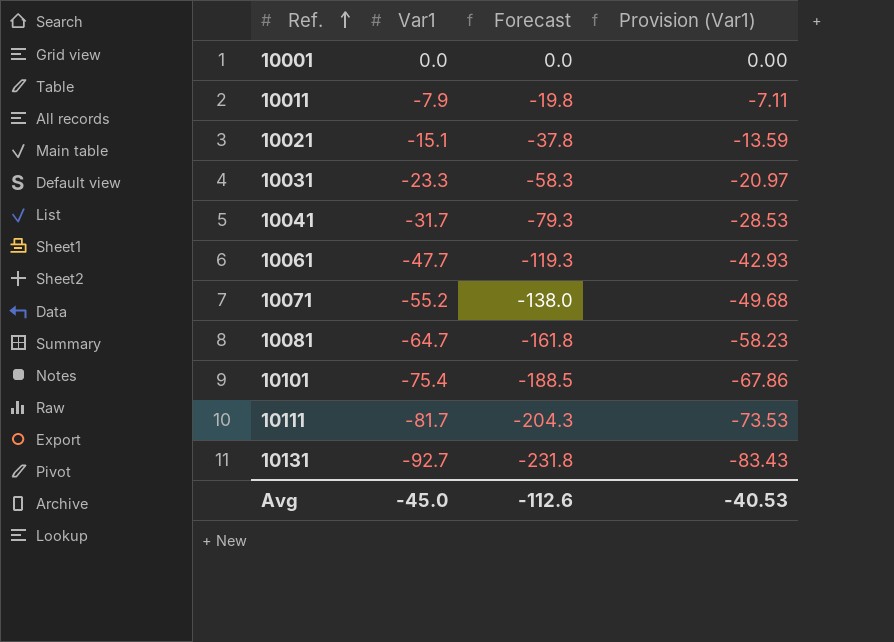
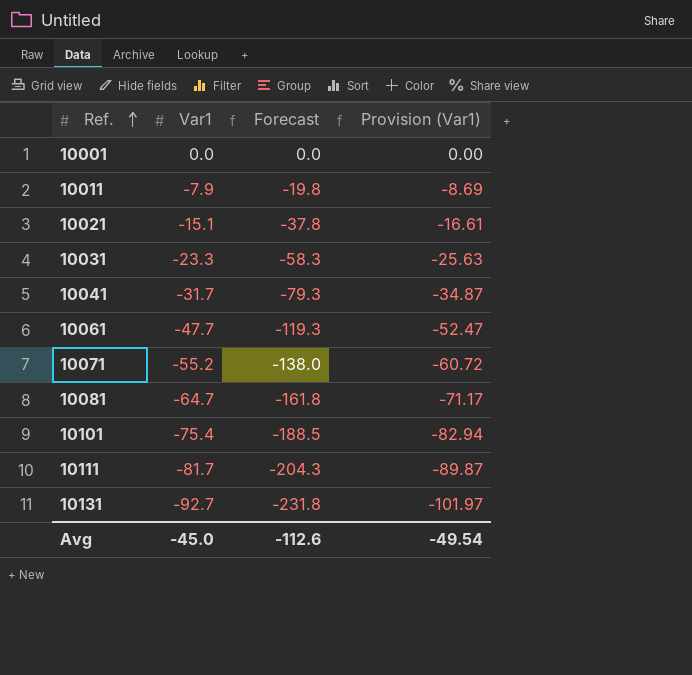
column Provision (Var1) | formula: [Var1] * 0.9 -> [Var1] * 1.1
Avg | Provision (Var1): -40.53 -> -49.54

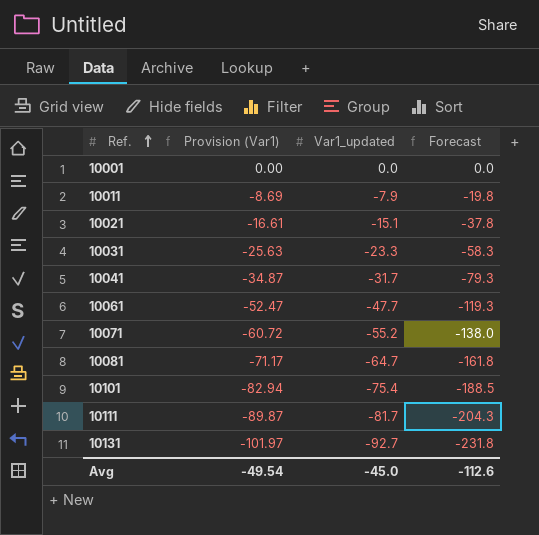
column Provision (Var1) | position: 4 -> 2
column name: Var1 -> Var1_updated

